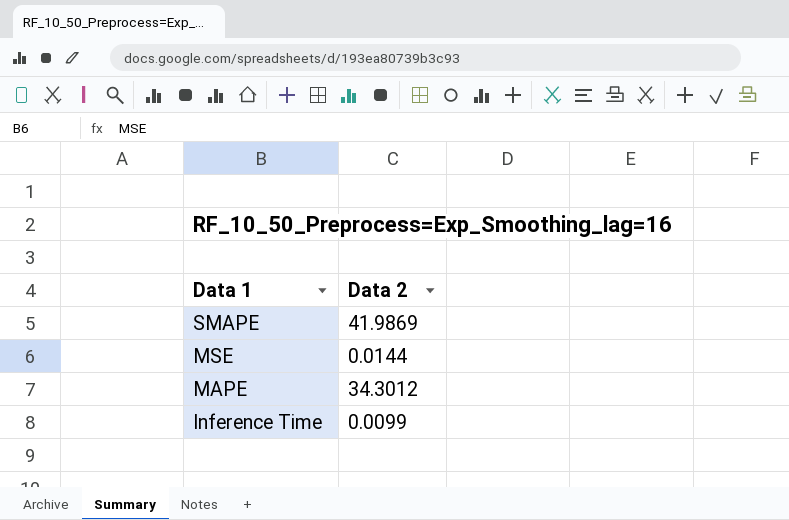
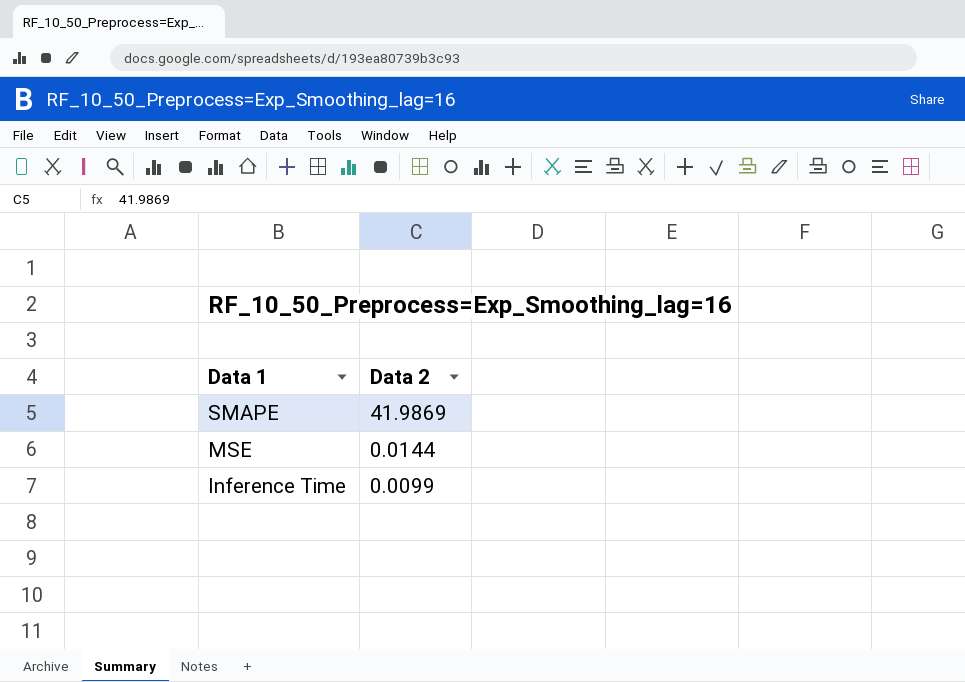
row MAPE: 34.3012 -> none

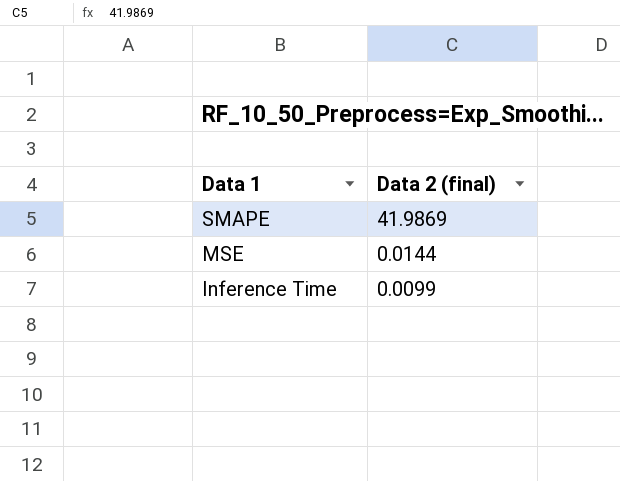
column name: Data 2 -> Data 2 (final)

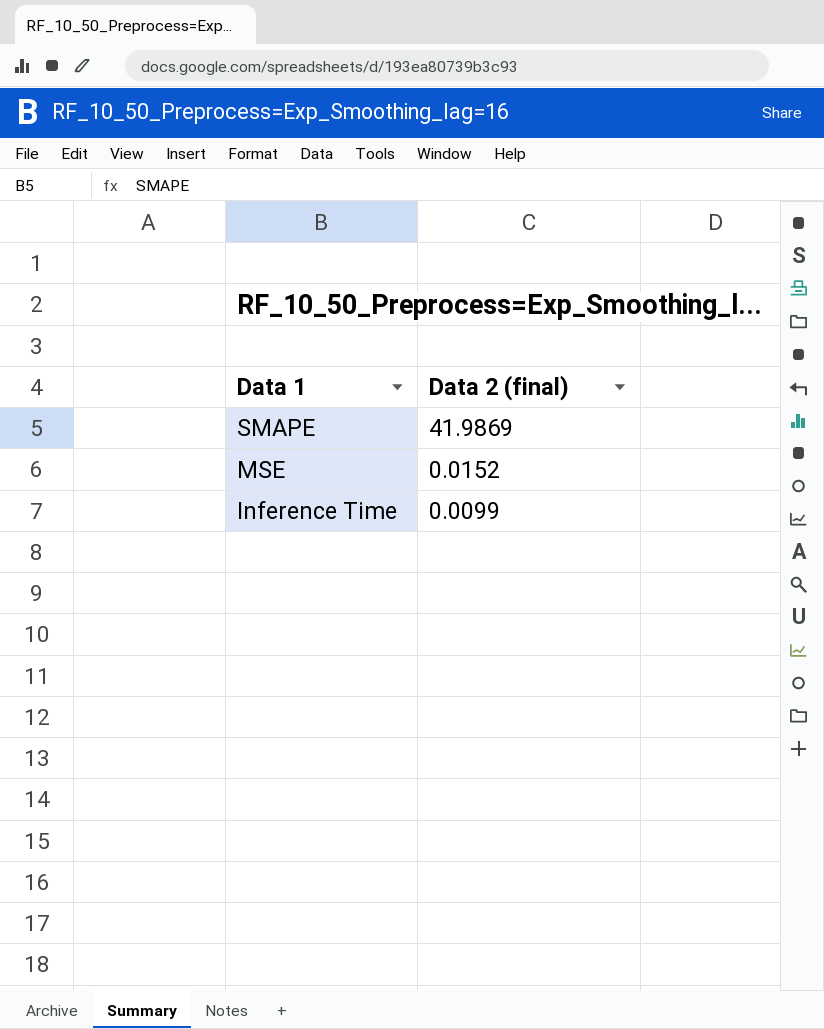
MSE | Data 2 (final): 0.0144 -> 0.0152

